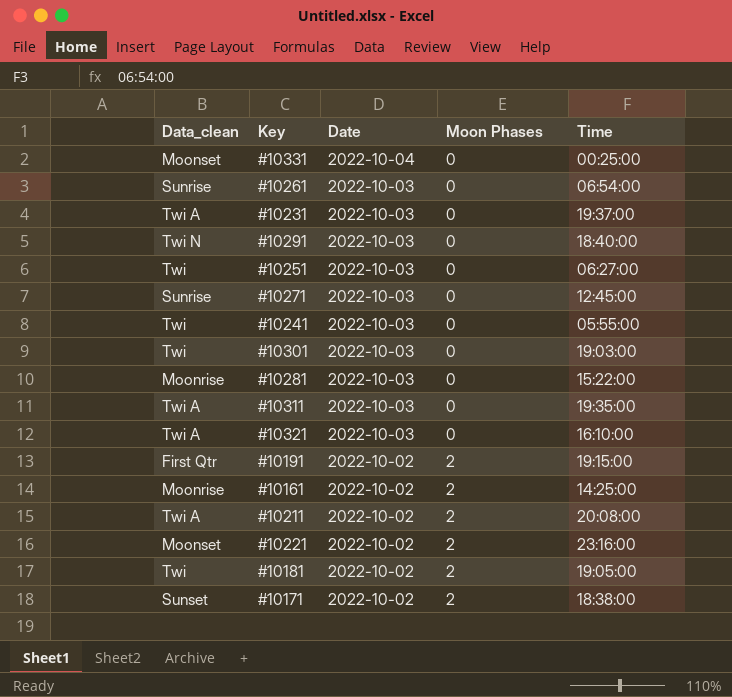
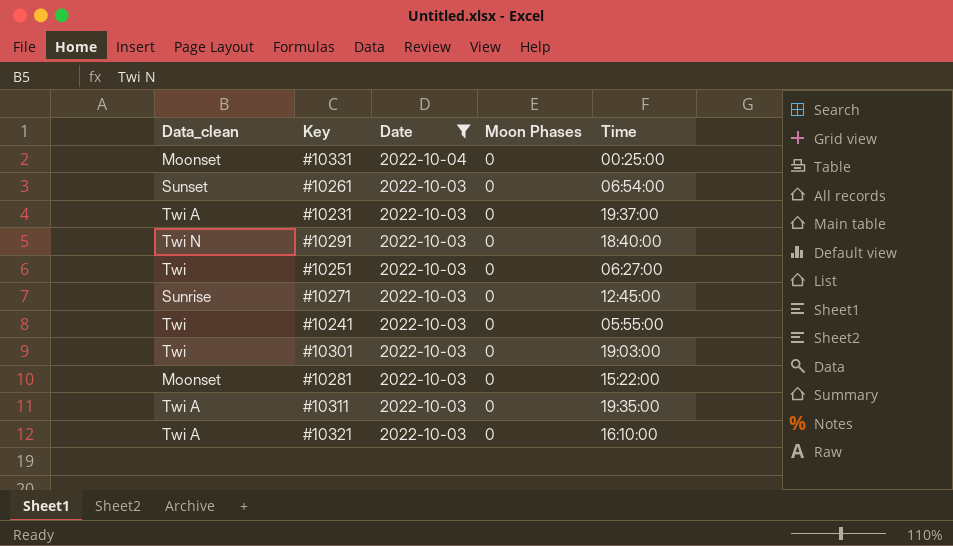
filter: none -> Date != 2022-10-02
#10261 | Data_clean: Sunrise -> Sunset
#10281 | Data_clean: Moonrise -> Moonset

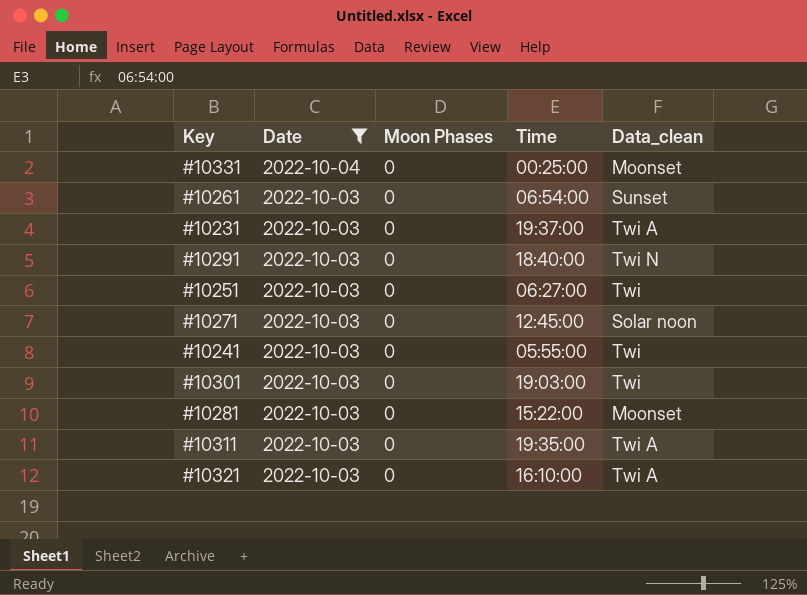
column Data_clean | position: 1 -> 5
#10271 | Data_clean: Sunrise -> Solar noon

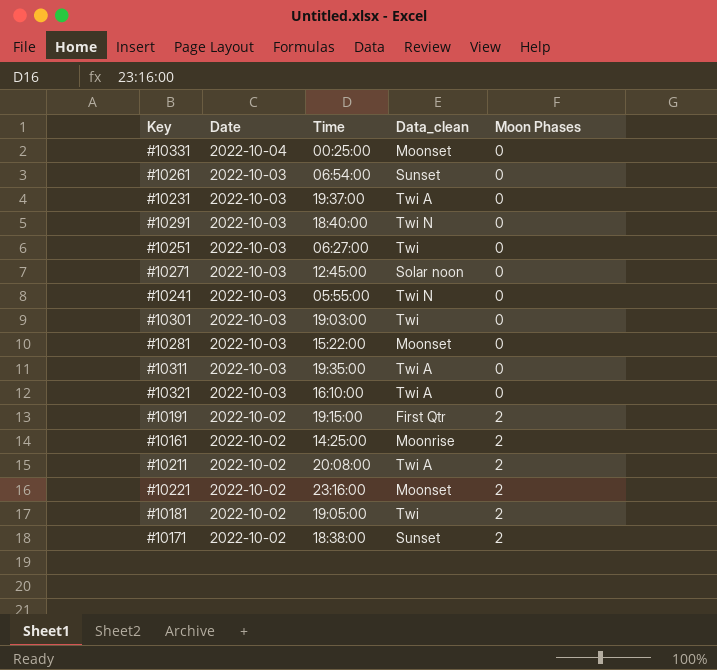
filter: Date != 2022-10-02 -> none
column Moon Phases | position: 3 -> 5
#10241 | Data_clean: Twi -> Twi N

